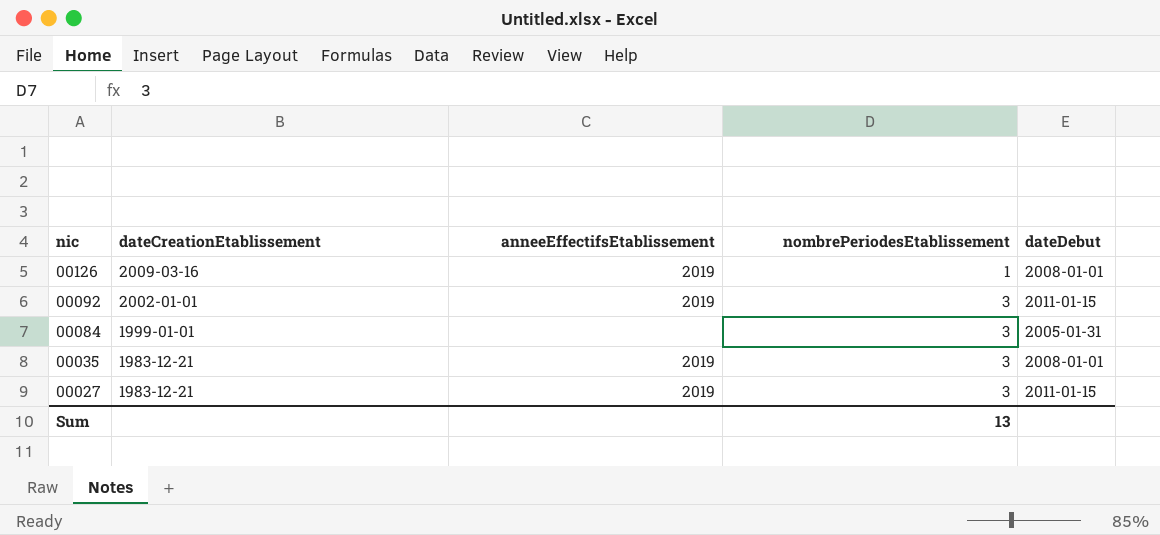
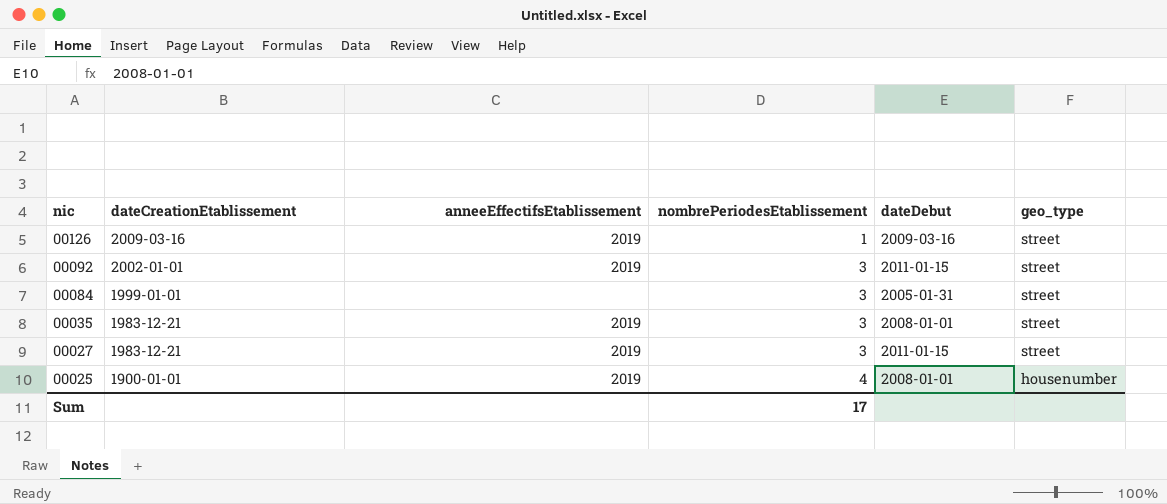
column geo_type | position: none -> 6
00126 | dateDebut: 2008-01-01 -> 2009-03-16
row 00025: none -> 1900-01-01 | 2019 | 4 | 2008-01-01 | housenumber
Sum | nombrePeriodesEtablissement: 13 -> 17

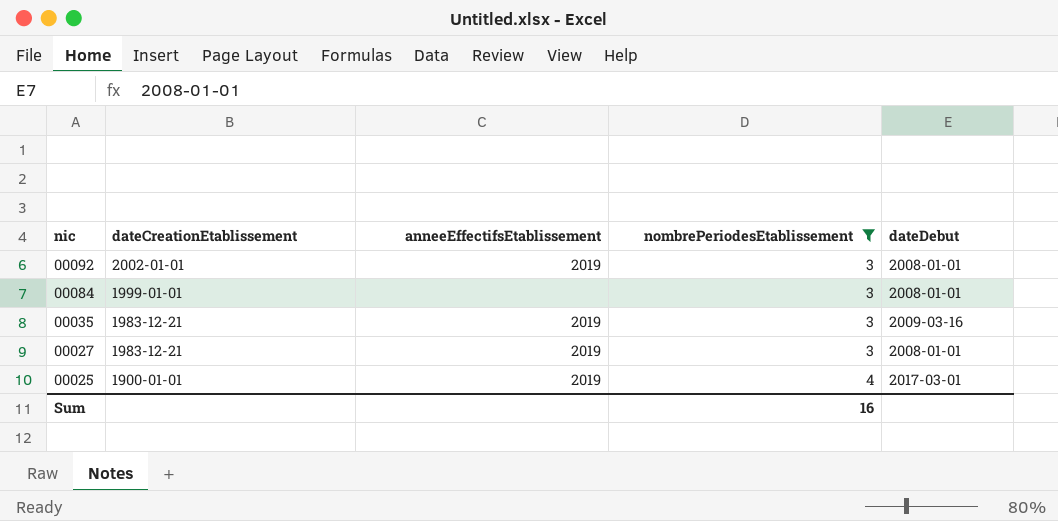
filter: none -> nombrePeriodesEtablissement != 1
column geo_type | position: 6 -> none
00092 | dateDebut: 2011-01-15 -> 2008-01-01
00084 | dateDebut: 2005-01-31 -> 2008-01-01
00035 | dateDebut: 2008-01-01 -> 2009-03-16
00027 | dateDebut: 2011-01-15 -> 2008-01-01
00025 | dateDebut: 2008-01-01 -> 2017-03-01
Sum | nombrePeriodesEtablissement: 17 -> 16

